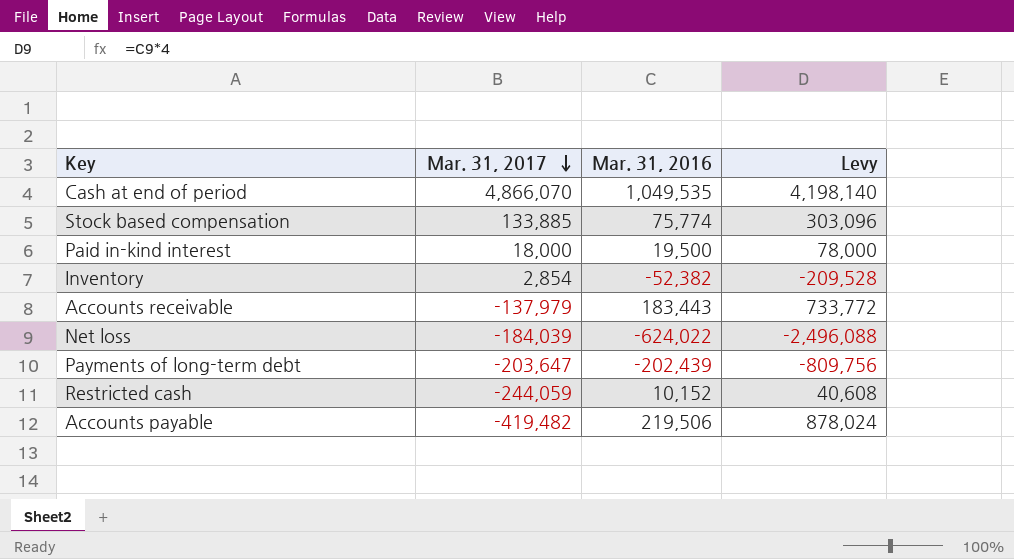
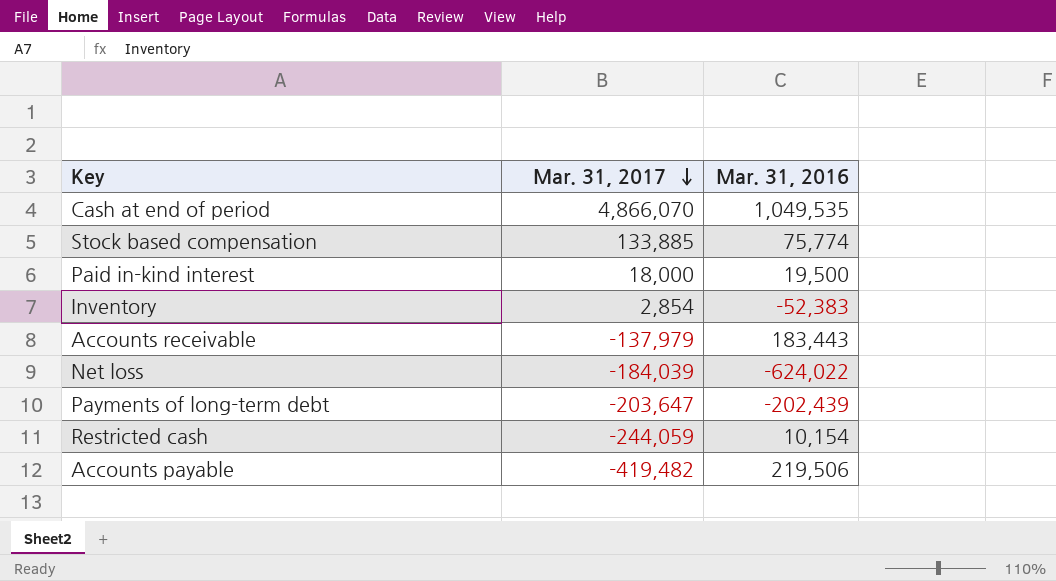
column Levy | formula: [Mar. 31, 2016] * 4 -> none
Inventory | Mar. 31, 2016: -52,382 -> -52,383
Restricted cash | Mar. 31, 2016: 10,152 -> 10,154

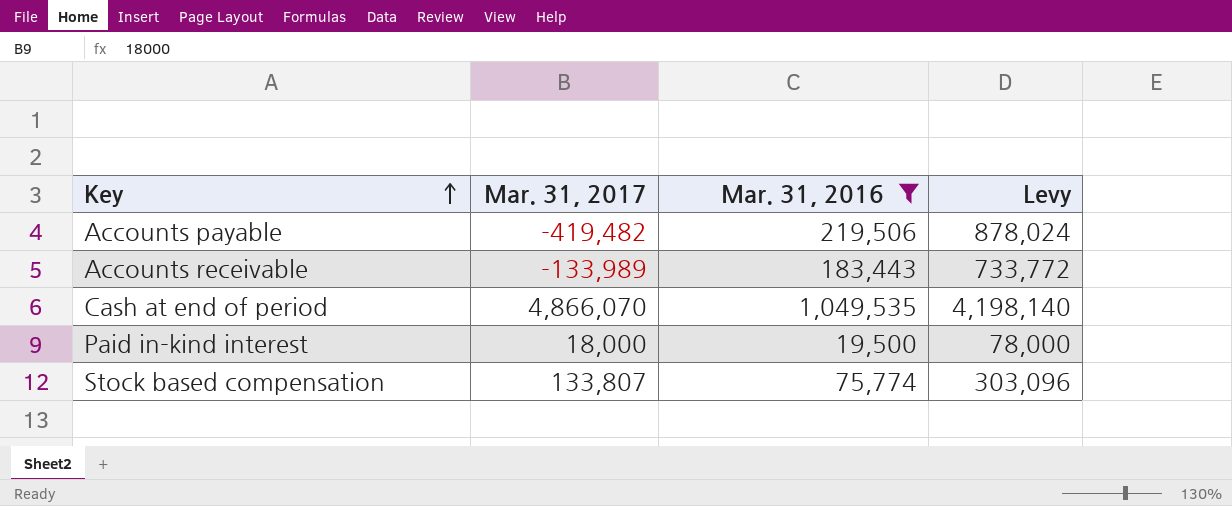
filter: none -> Mar. 31, 2016 >= 19,500
row order: Mar. 31, 2017 descending -> Key ascending
column Levy | formula: none -> [Mar. 31, 2016] * 4
Accounts receivable | Mar. 31, 2017: -137,979 -> -133,989
Stock based compensation | Mar. 31, 2017: 133,885 -> 133,807

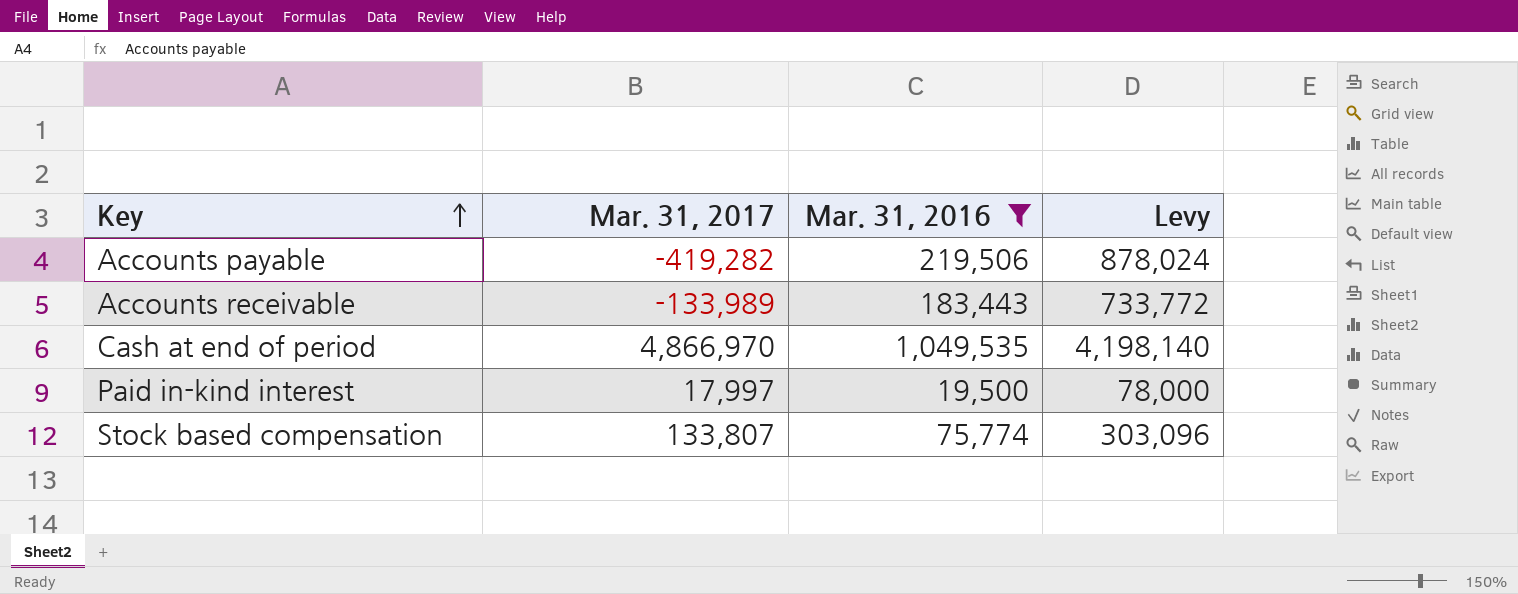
Accounts payable | Mar. 31, 2017: -419,482 -> -419,282
Cash at end of period | Mar. 31, 2017: 4,866,070 -> 4,866,970
Paid in-kind interest | Mar. 31, 2017: 18,000 -> 17,997

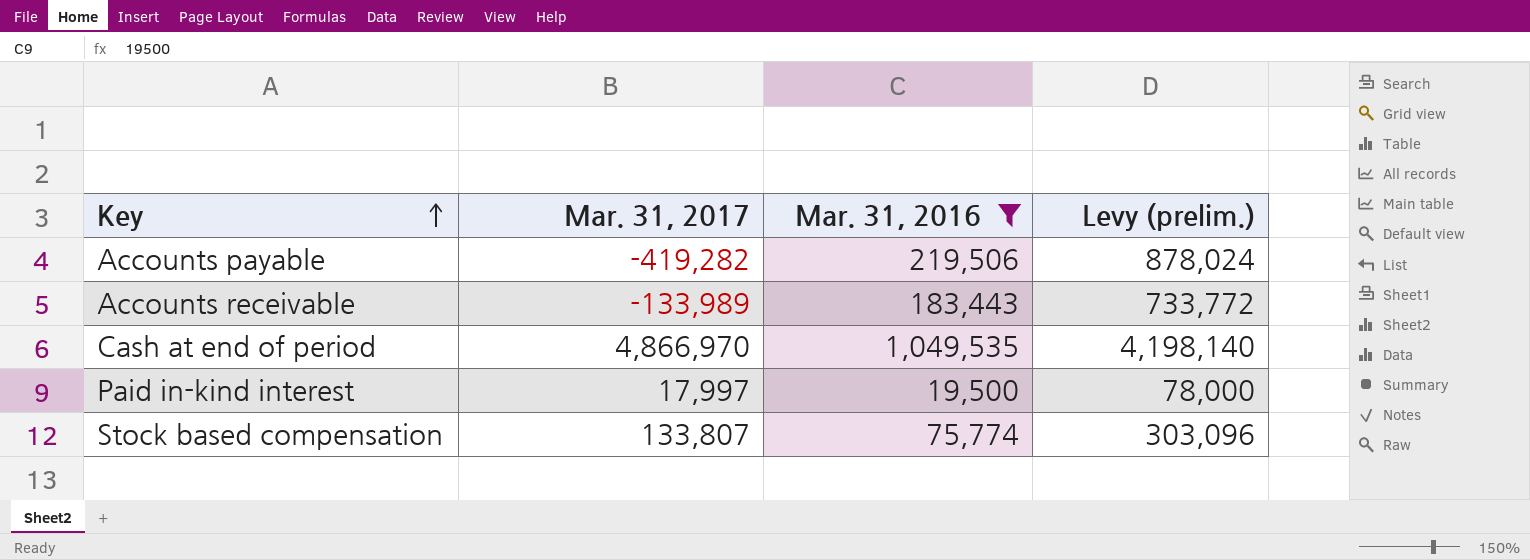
column name: Levy -> Levy (prelim.)

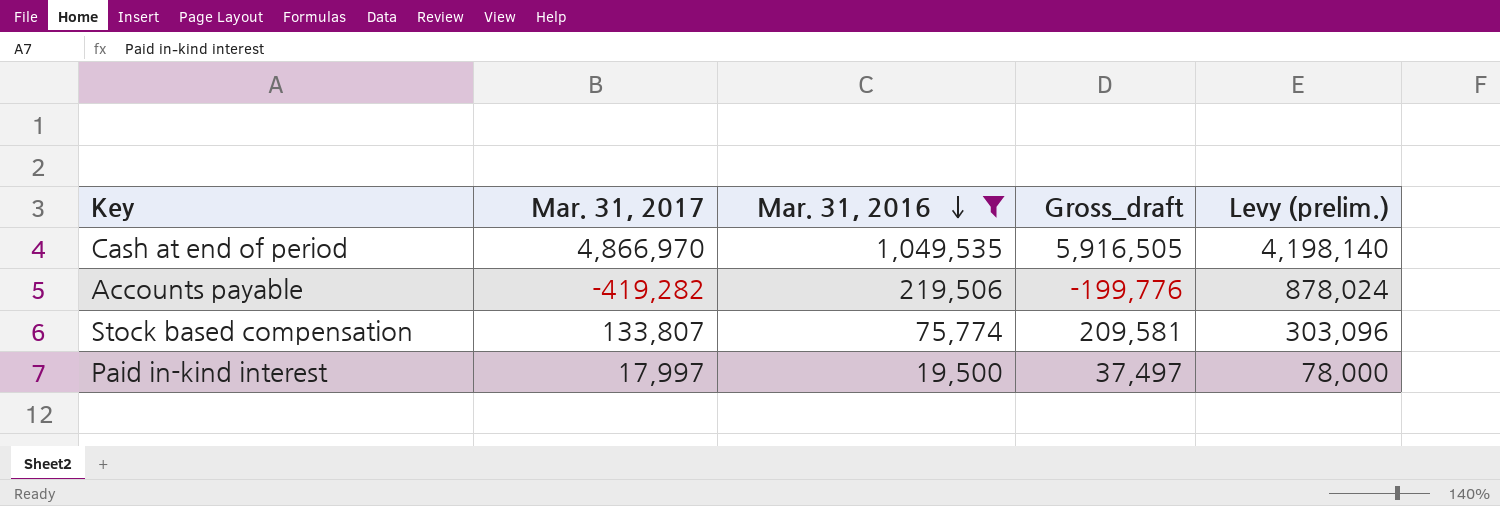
row order: Key ascending -> Mar. 31, 2016 descending
column Gross_draft | formula: none -> [Mar. 31, 2017] + [Mar. 31, 2016]
row Accounts receivable: -133,989 | 183,443 | 733,772 -> none

